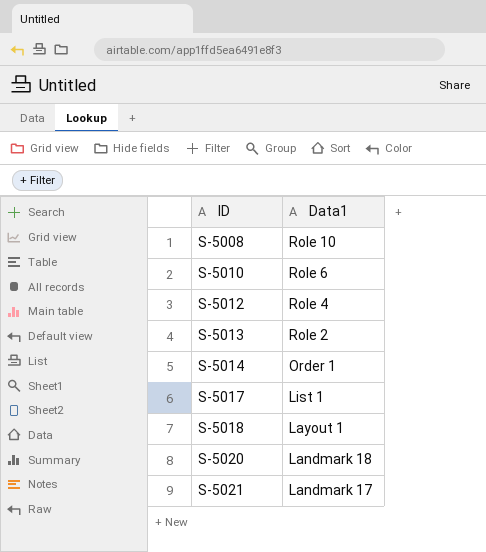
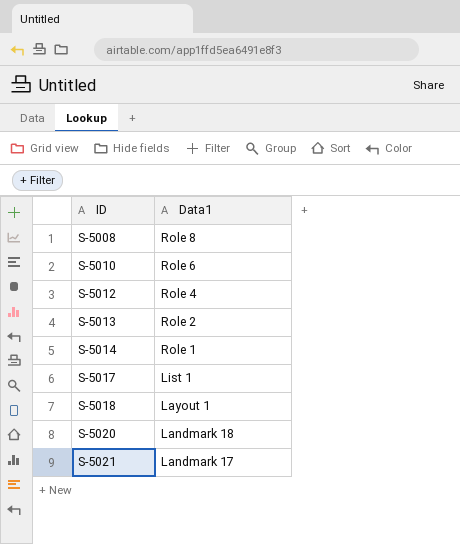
S-5008 | Data1: Role 10 -> Role 8
S-5014 | Data1: Order 1 -> Role 1

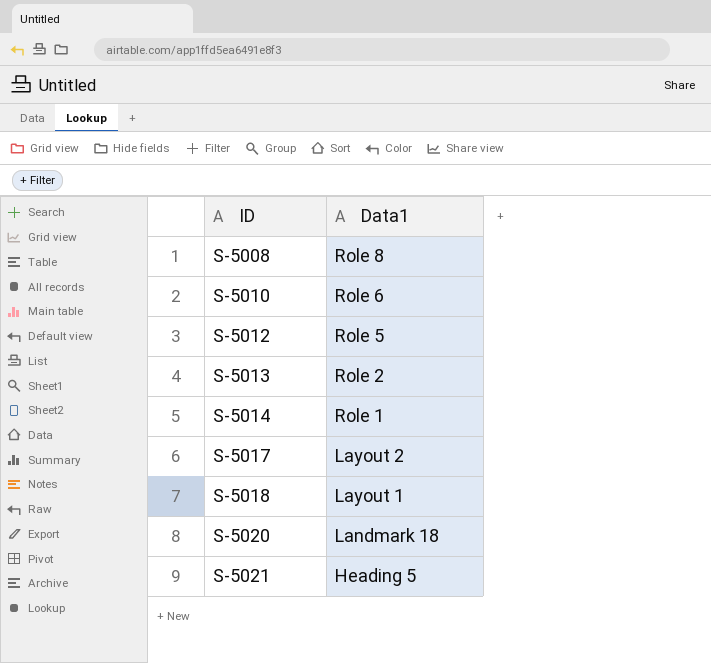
S-5012 | Data1: Role 4 -> Role 5
S-5017 | Data1: List 1 -> Layout 2
S-5021 | Data1: Landmark 17 -> Heading 5

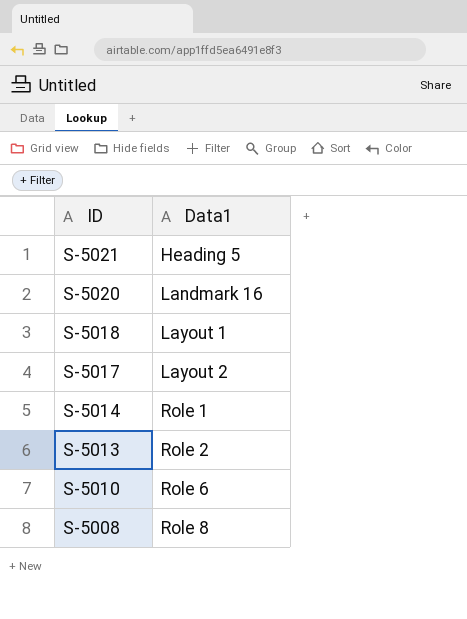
row order: ID ascending -> ID descending
row S-5012: Role 5 -> none
S-5020 | Data1: Landmark 18 -> Landmark 16

